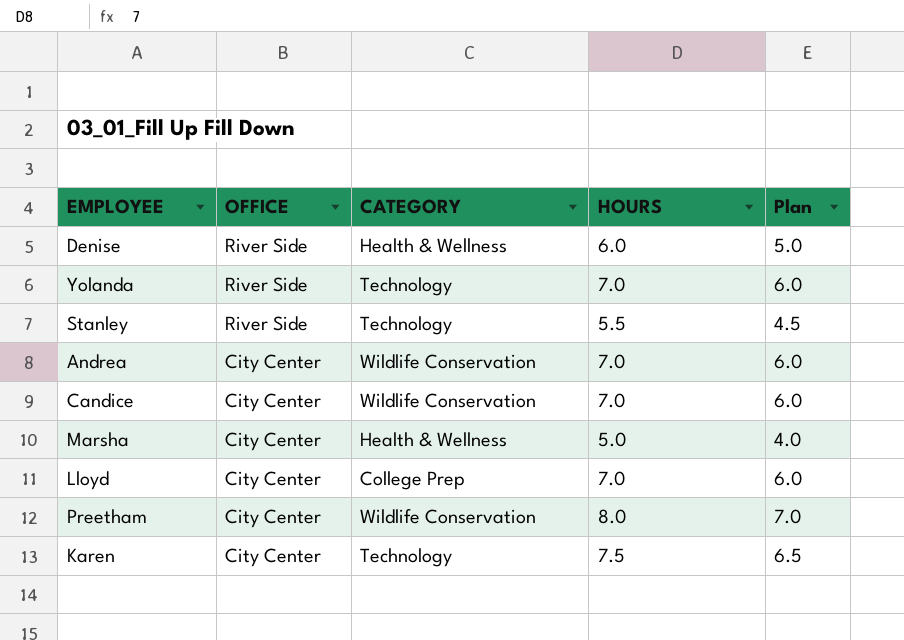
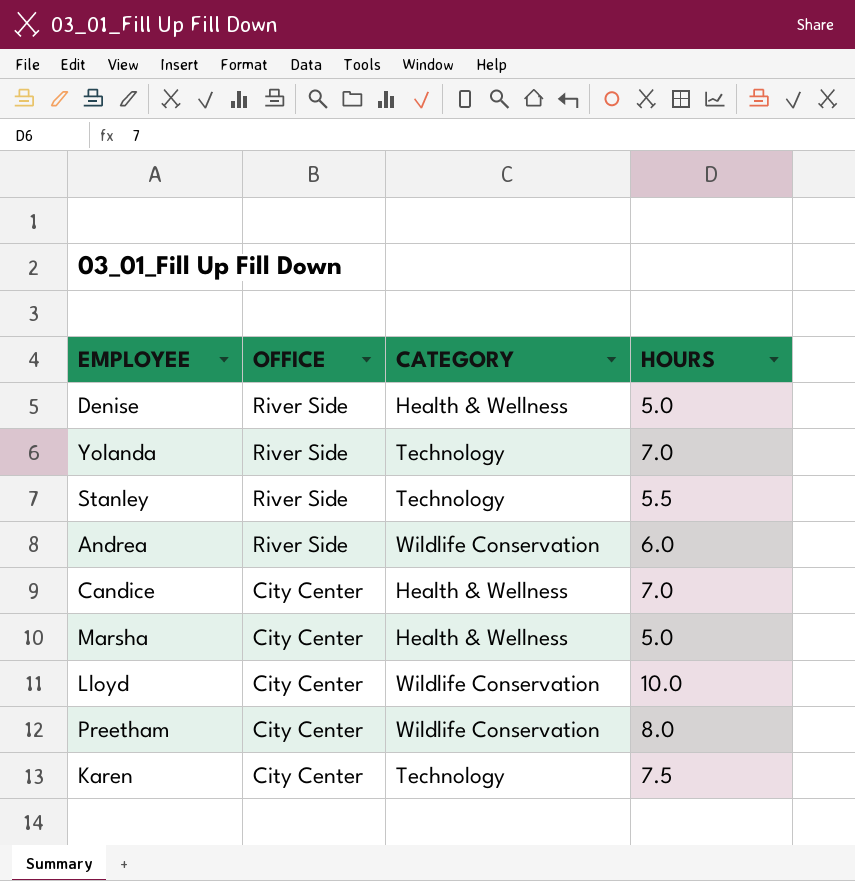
column Plan | formula: [HOURS] - 1 -> none
Denise | HOURS: 6.0 -> 5.0
Andrea | OFFICE: City Center -> River Side
Andrea | HOURS: 7.0 -> 6.0
Candice | CATEGORY: Wildlife Conservation -> Health & Wellness
Lloyd | CATEGORY: College Prep -> Wildlife Conservation
Lloyd | HOURS: 7.0 -> 10.0

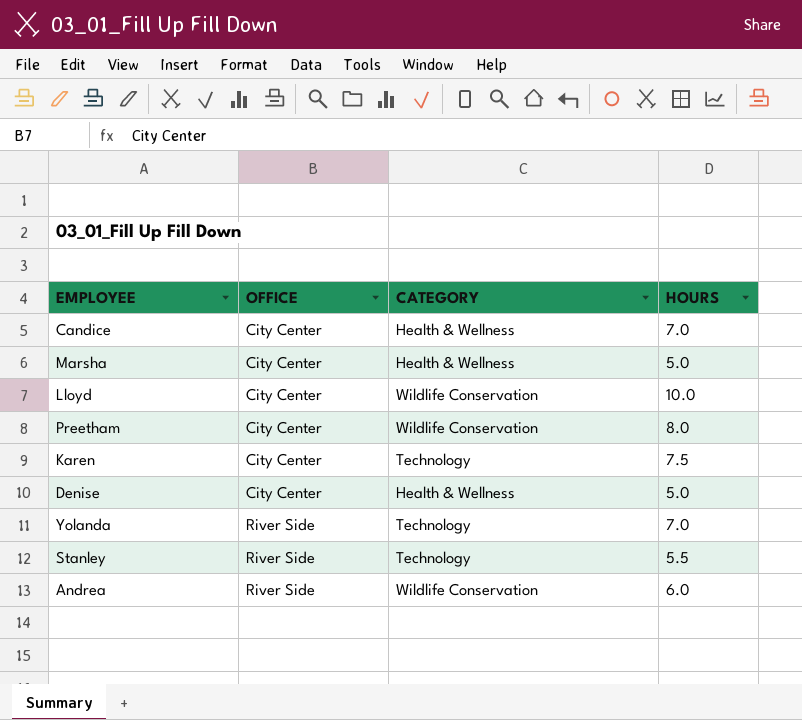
row order: OFFICE descending -> OFFICE ascending
Denise | OFFICE: River Side -> City Center

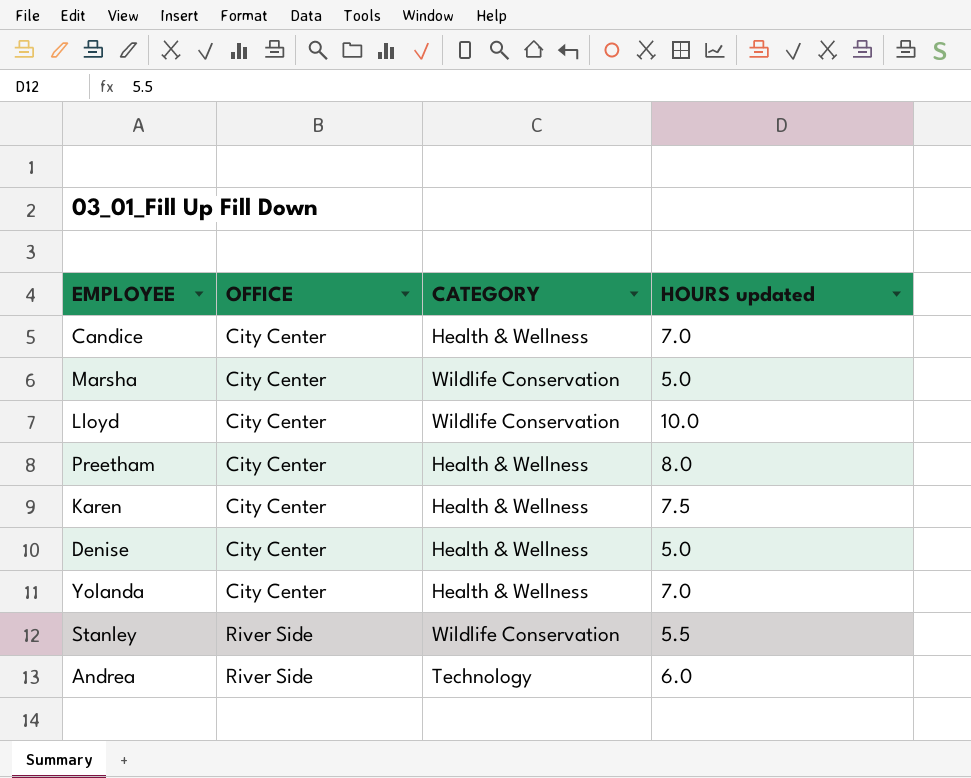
column name: HOURS -> HOURS updated
Marsha | CATEGORY: Health & Wellness -> Wildlife Conservation
Preetham | CATEGORY: Wildlife Conservation -> Health & Wellness
Karen | CATEGORY: Technology -> Health & Wellness
Yolanda | OFFICE: River Side -> City Center
Yolanda | CATEGORY: Technology -> Health & Wellness
Stanley | CATEGORY: Technology -> Wildlife Conservation
Andrea | CATEGORY: Wildlife Conservation -> Technology

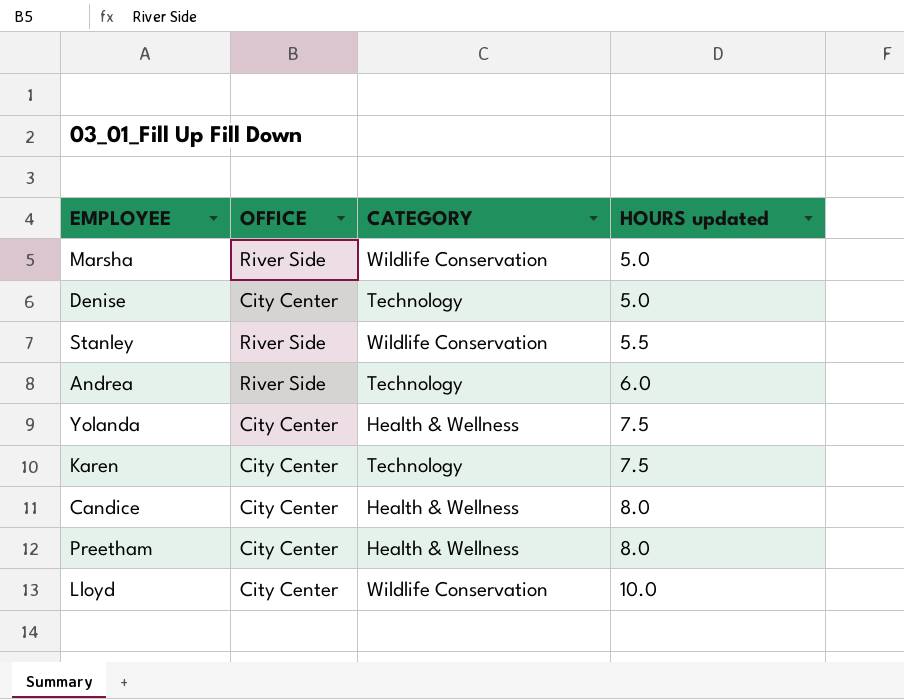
row order: OFFICE ascending -> HOURS updated ascending
Marsha | OFFICE: City Center -> River Side
Denise | CATEGORY: Health & Wellness -> Technology
Yolanda | HOURS updated: 7.0 -> 7.5
Karen | CATEGORY: Health & Wellness -> Technology
Candice | HOURS updated: 7.0 -> 8.0

